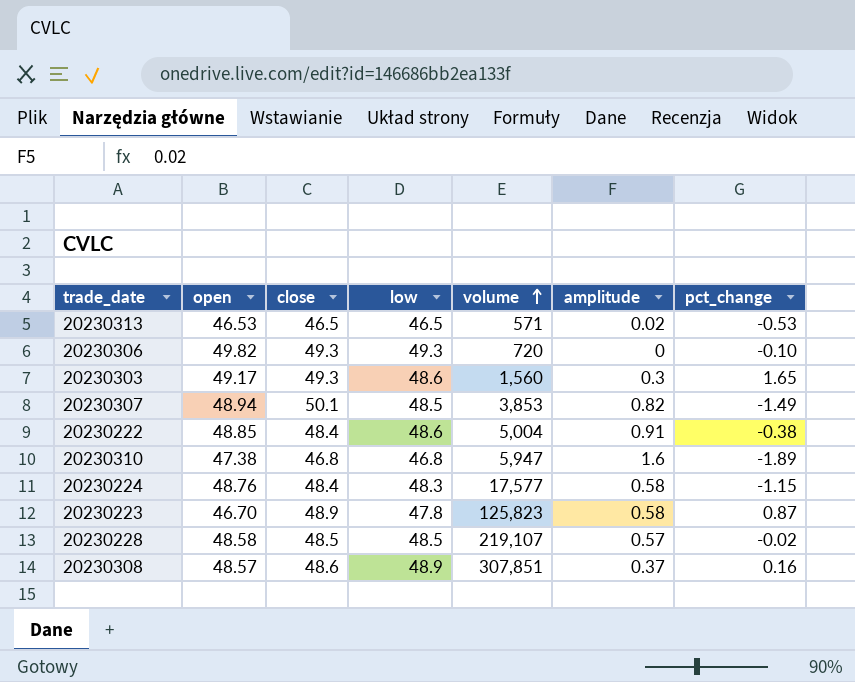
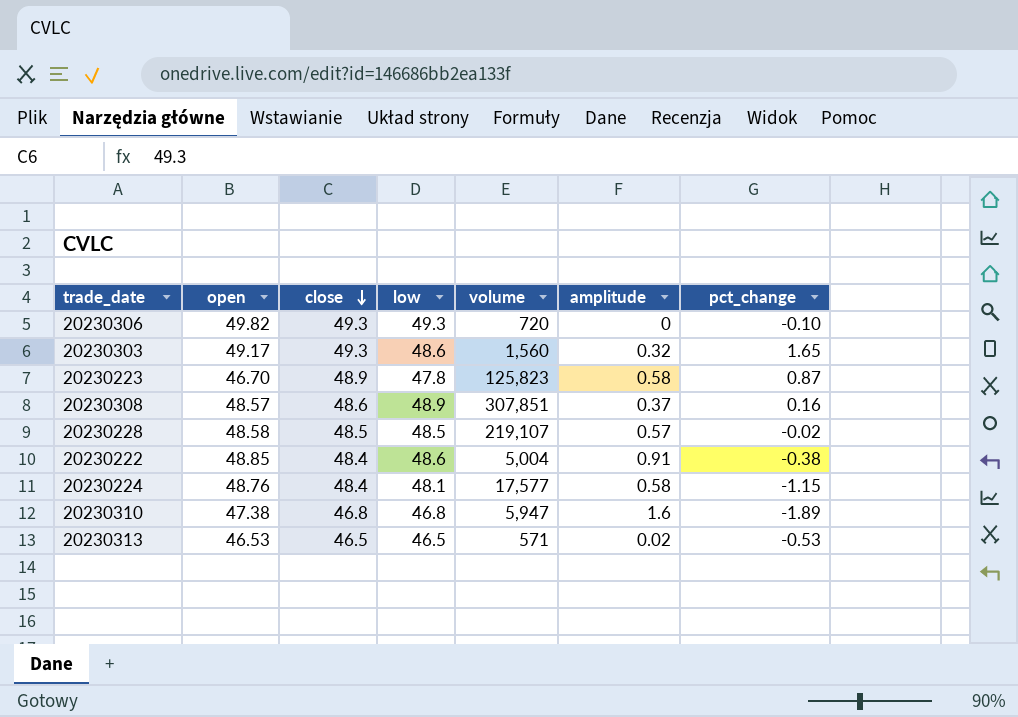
row order: volume ascending -> close descending
row 20230307: 48.94 | 50.1 | 48.5 | 3,853 | 0.82 | -1.49 -> none
20230303 | amplitude: 0.3 -> 0.32
20230224 | low: 48.3 -> 48.1

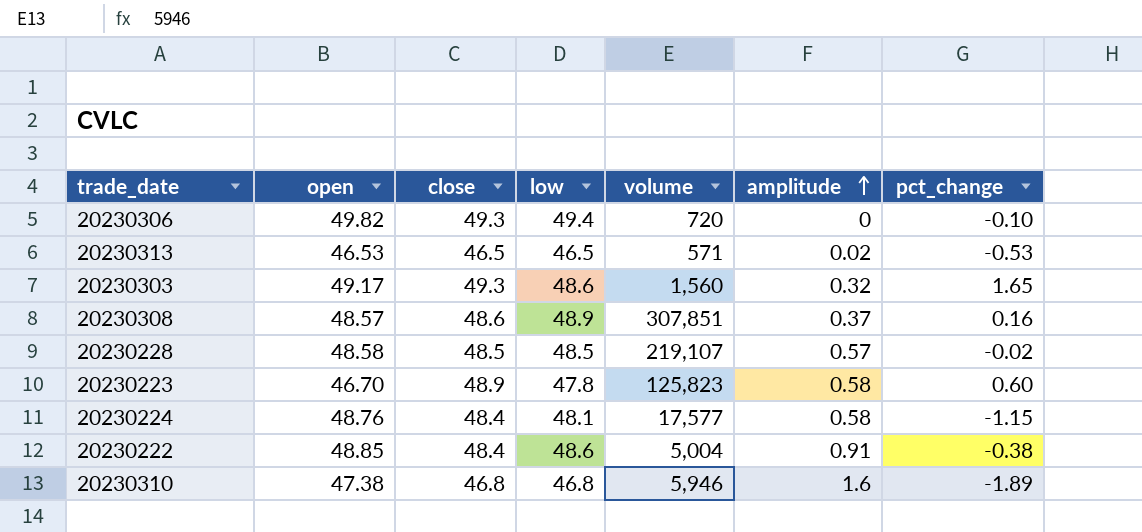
row order: close descending -> amplitude ascending
20230306 | low: 49.3 -> 49.4
20230223 | pct_change: 0.87 -> 0.60
20230310 | volume: 5,947 -> 5,946

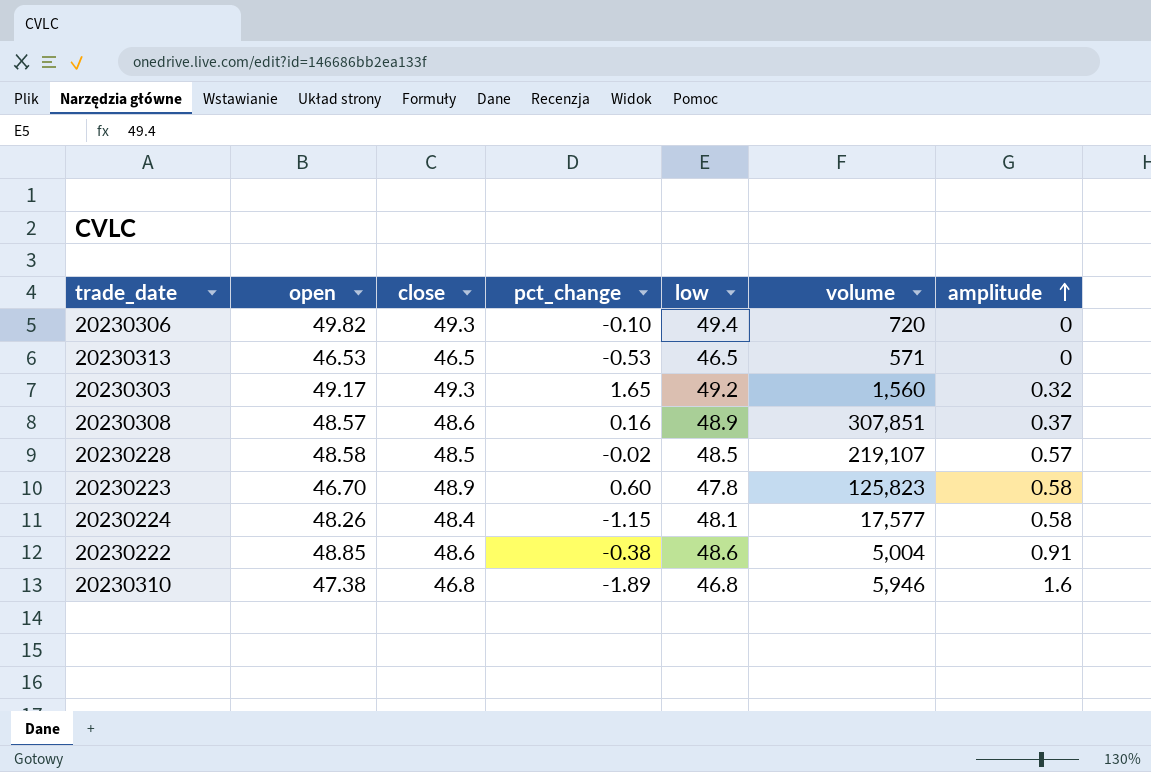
column pct_change | position: 7 -> 4
20230313 | amplitude: 0.02 -> 0
20230303 | low: 48.6 -> 49.2
20230224 | open: 48.76 -> 48.26
20230222 | close: 48.4 -> 48.6

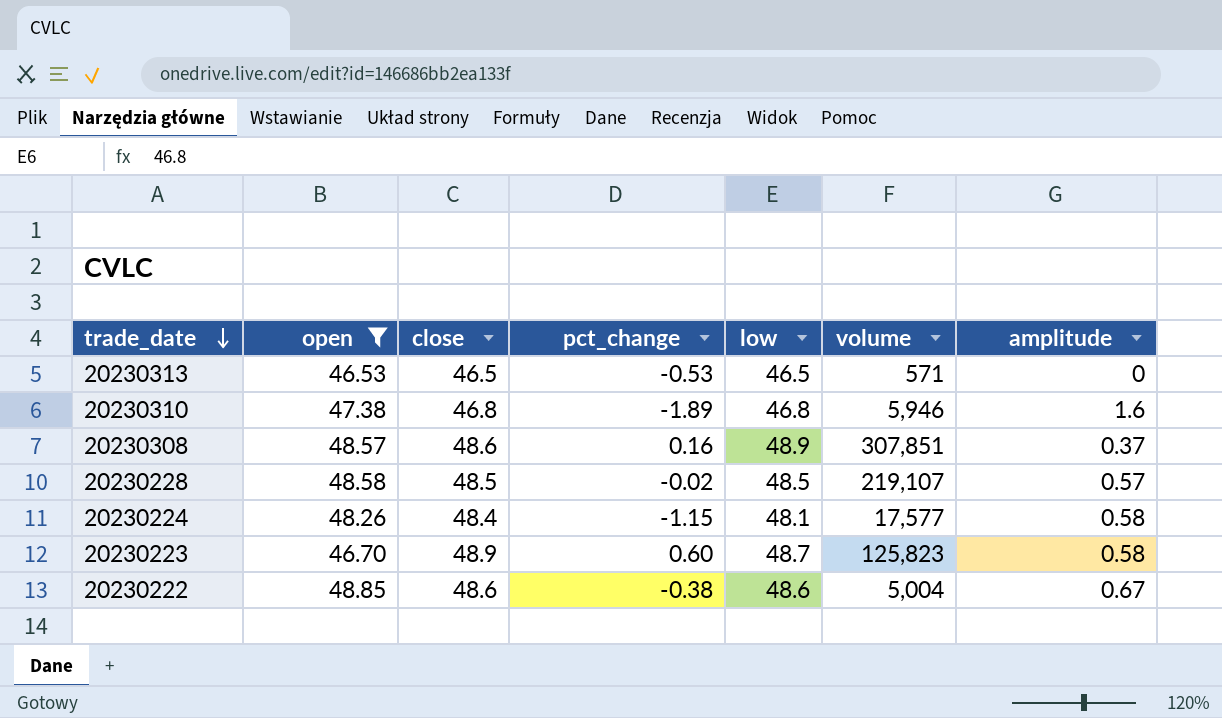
filter: none -> open <= 48.85
row order: amplitude ascending -> trade_date descending
20230223 | low: 47.8 -> 48.7
20230222 | amplitude: 0.91 -> 0.67

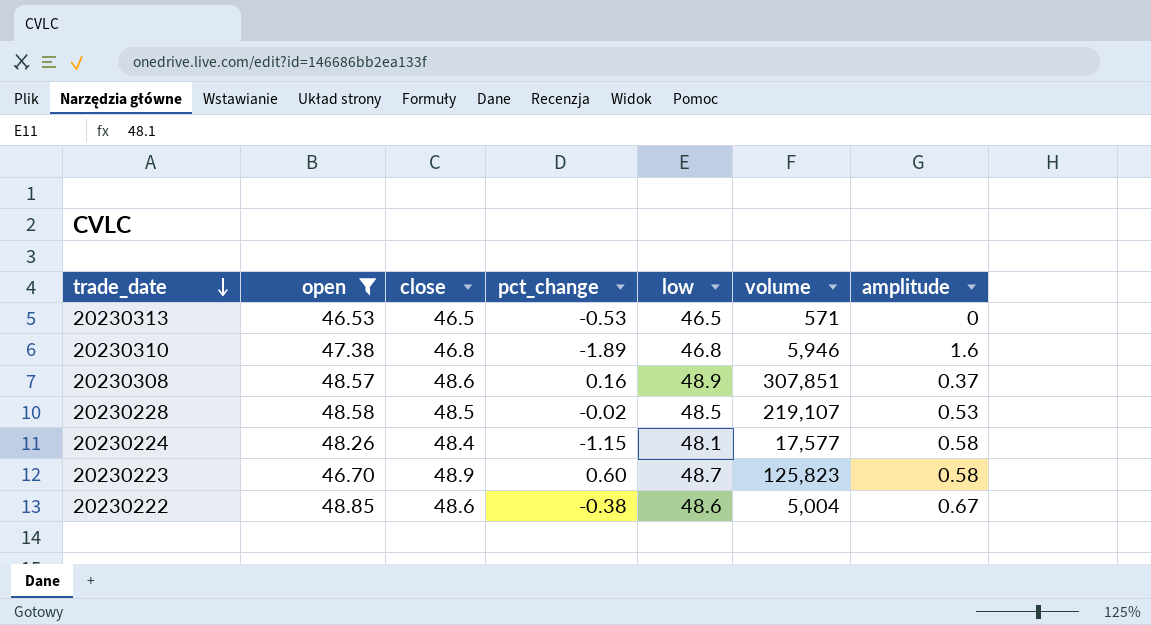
20230228 | amplitude: 0.57 -> 0.53

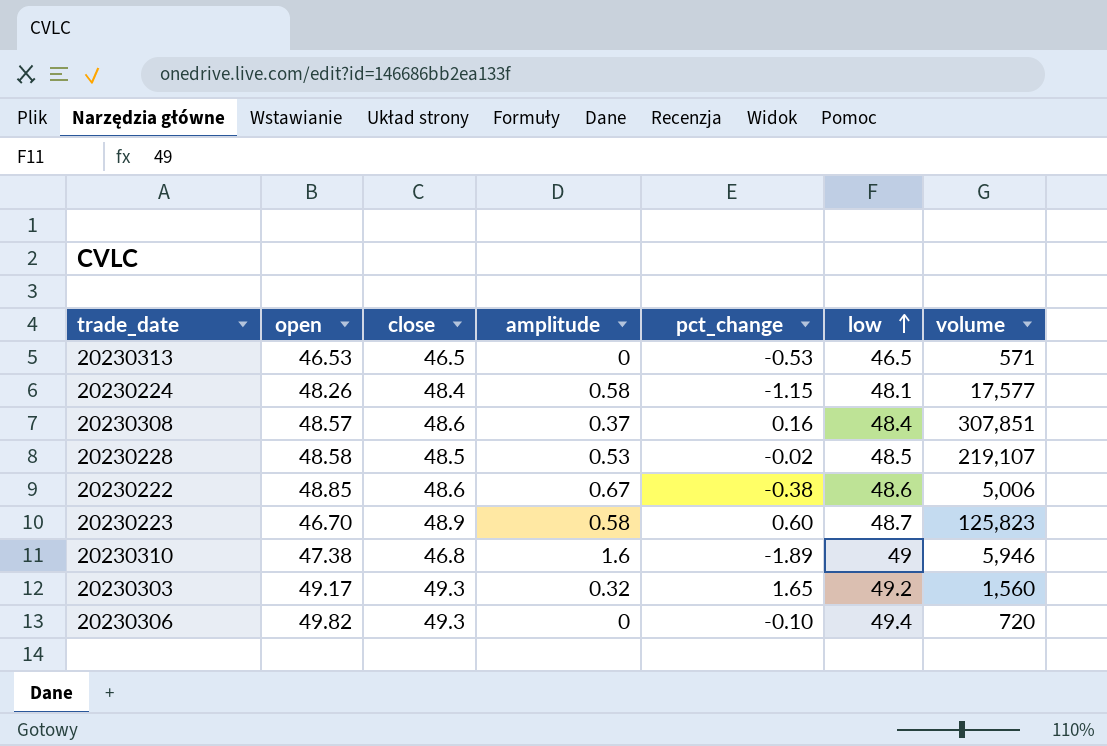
filter: open <= 48.85 -> none
row order: trade_date descending -> low ascending
column amplitude | position: 7 -> 4
20230308 | low: 48.9 -> 48.4
20230222 | volume: 5,004 -> 5,006
20230310 | low: 46.8 -> 49

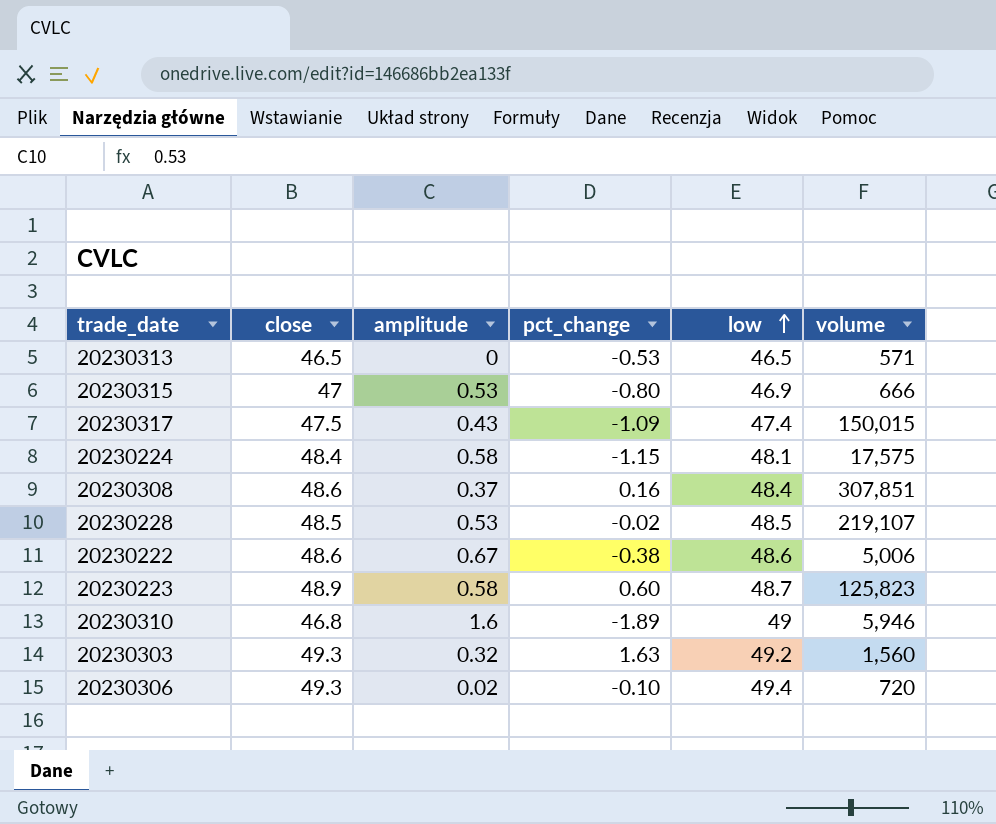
column open | position: 2 -> none
row 20230315: none -> 47 | 0.53 | -0.80 | 46.9 | 666
row 20230317: none -> 47.5 | 0.43 | -1.09 | 47.4 | 150,015
20230224 | volume: 17,577 -> 17,575
20230303 | pct_change: 1.65 -> 1.63
20230306 | amplitude: 0 -> 0.02

